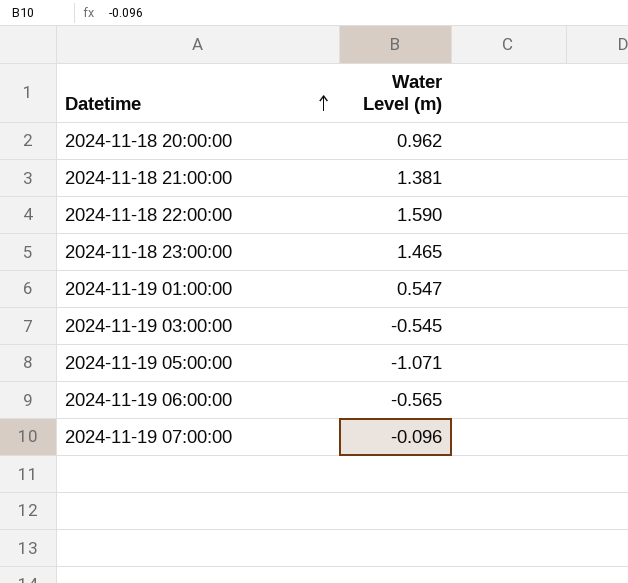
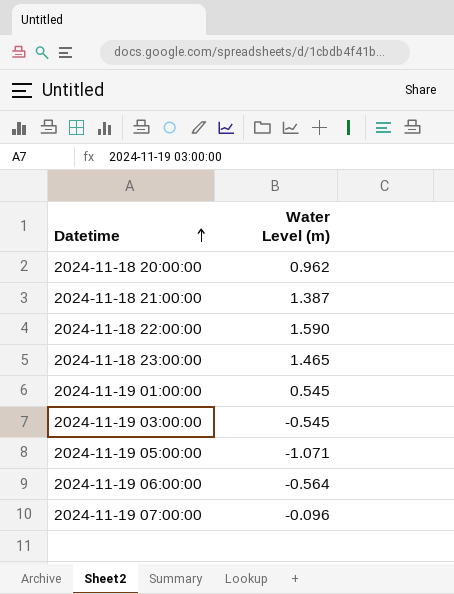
2024-11-18 21:00:00 | Water Level (m): 1.381 -> 1.387
2024-11-19 01:00:00 | Water Level (m): 0.547 -> 0.545
2024-11-19 06:00:00 | Water Level (m): -0.565 -> -0.564

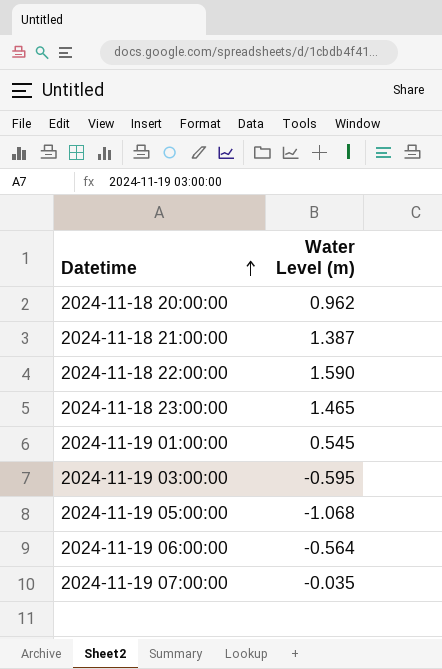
2024-11-19 03:00:00 | Water Level (m): -0.545 -> -0.595
2024-11-19 05:00:00 | Water Level (m): -1.071 -> -1.068
2024-11-19 07:00:00 | Water Level (m): -0.096 -> -0.035

